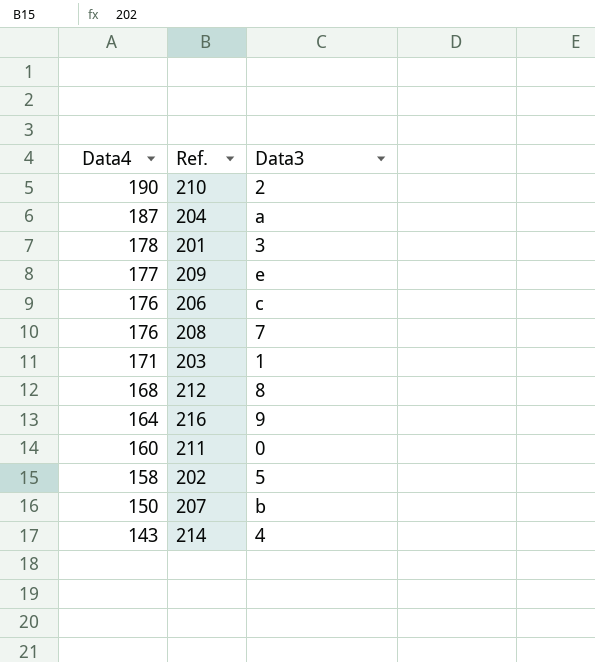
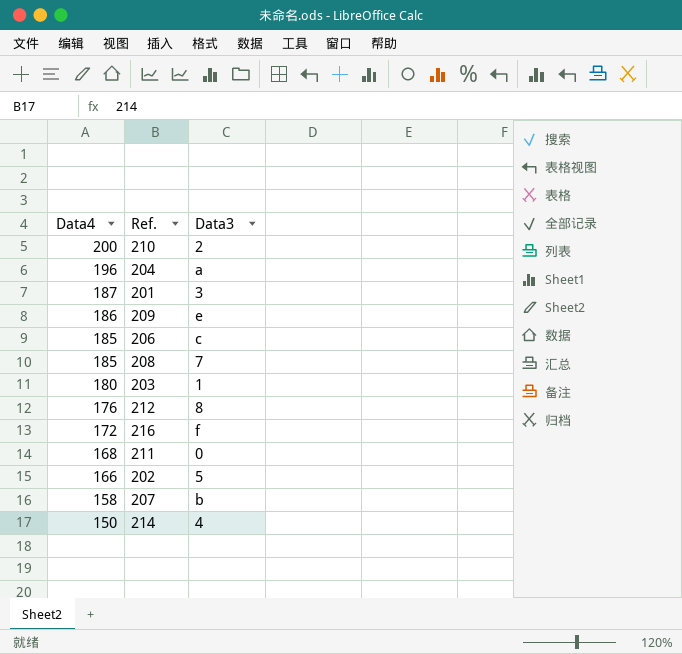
210 | Data4: 190 -> 200
204 | Data4: 187 -> 196
201 | Data4: 178 -> 187
209 | Data4: 177 -> 186
206 | Data4: 176 -> 185
208 | Data4: 176 -> 185
203 | Data4: 171 -> 180
212 | Data4: 168 -> 176
216 | Data4: 164 -> 172
216 | Data3: 9 -> f
211 | Data4: 160 -> 168
202 | Data4: 158 -> 166
207 | Data4: 150 -> 158
214 | Data4: 143 -> 150

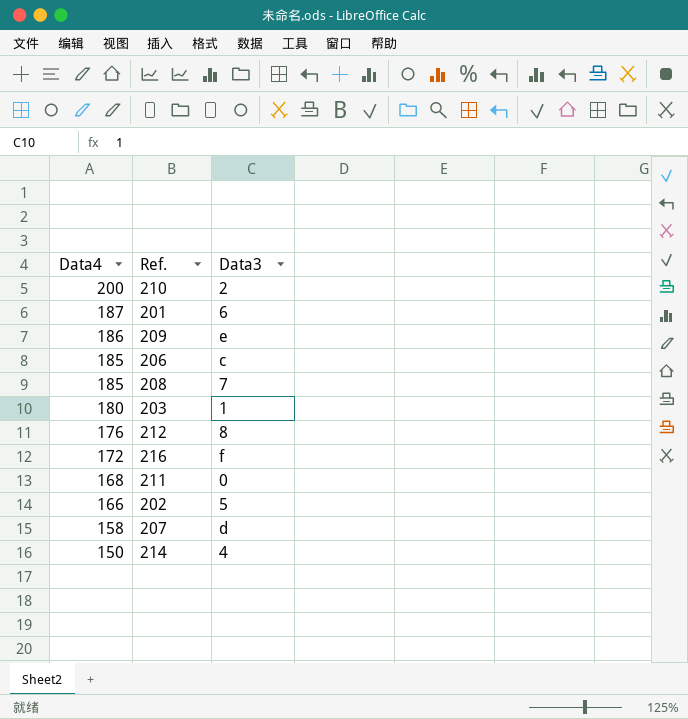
row 204: 196 | a -> none
201 | Data3: 3 -> 6
207 | Data3: b -> d

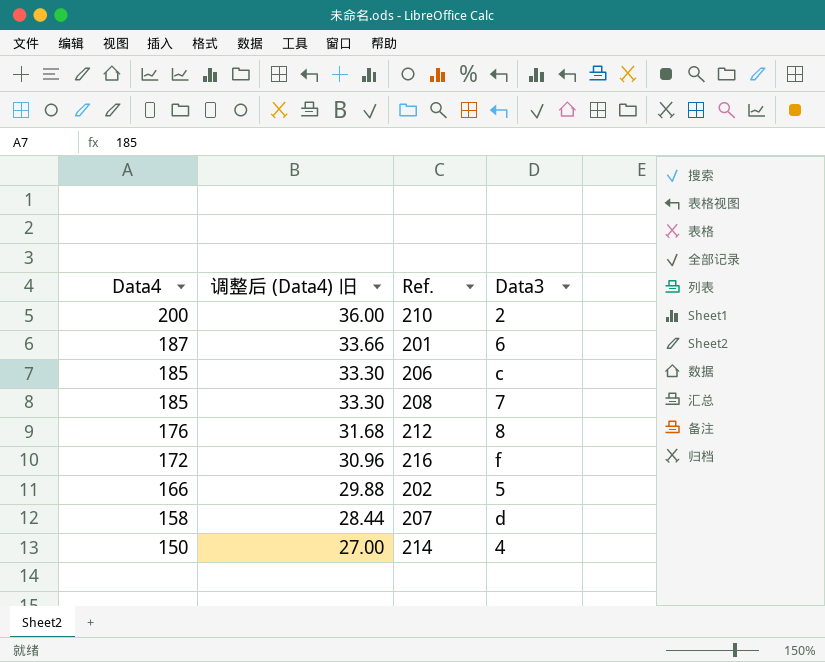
column 调整后 (Data4) 旧 | formula: none -> [Data4] * 0.18
row 209: 186 | e -> none
row 203: 180 | 1 -> none
row 211: 168 | 0 -> none

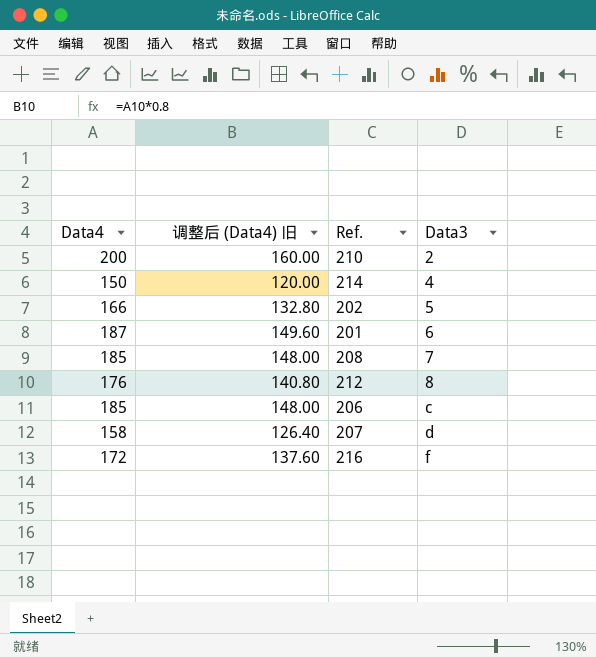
row order: Data4 descending -> Data3 ascending
column 调整后 (Data4) 旧 | formula: [Data4] * 0.18 -> [Data4] * 0.8

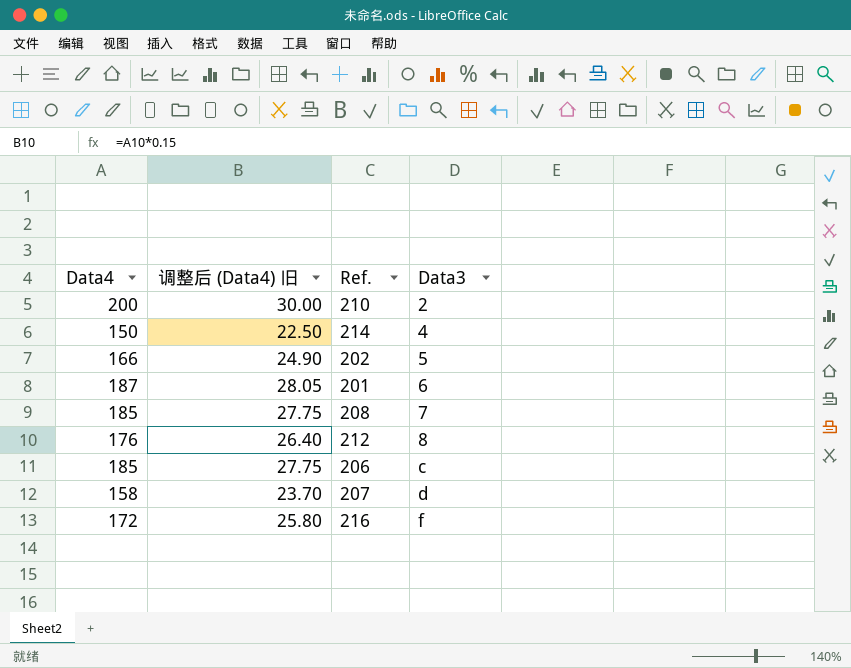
column 调整后 (Data4) 旧 | formula: [Data4] * 0.8 -> [Data4] * 0.15

